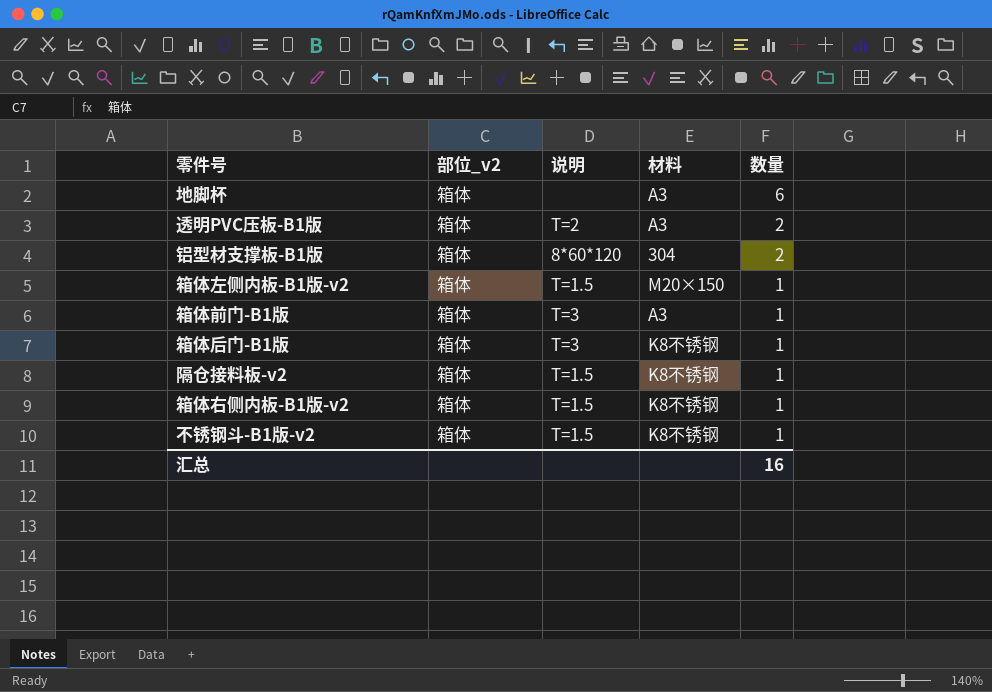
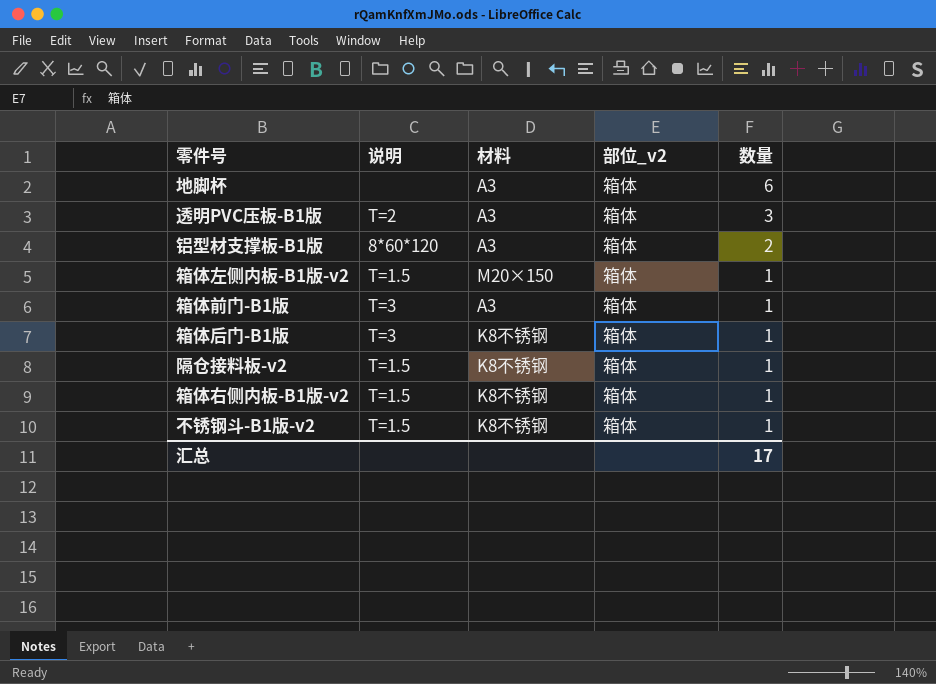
column 部位_v2 | position: 2 -> 4
透明PVC压板-B1版 | 数量: 2 -> 3
铝型材支撑板-B1版 | 材料: 304 -> A3
汇总 | 数量: 16 -> 17

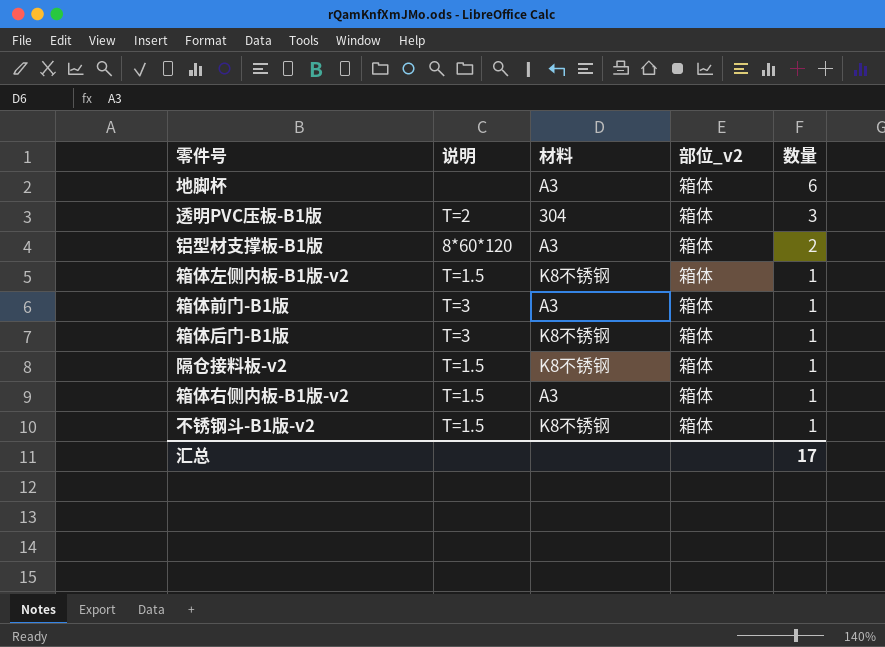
透明PVC压板-B1版 | 材料: A3 -> 304
箱体左侧内板-B1版-v2 | 材料: M20×150 -> K8不锈钢
箱体右侧内板-B1版-v2 | 材料: K8不锈钢 -> A3

